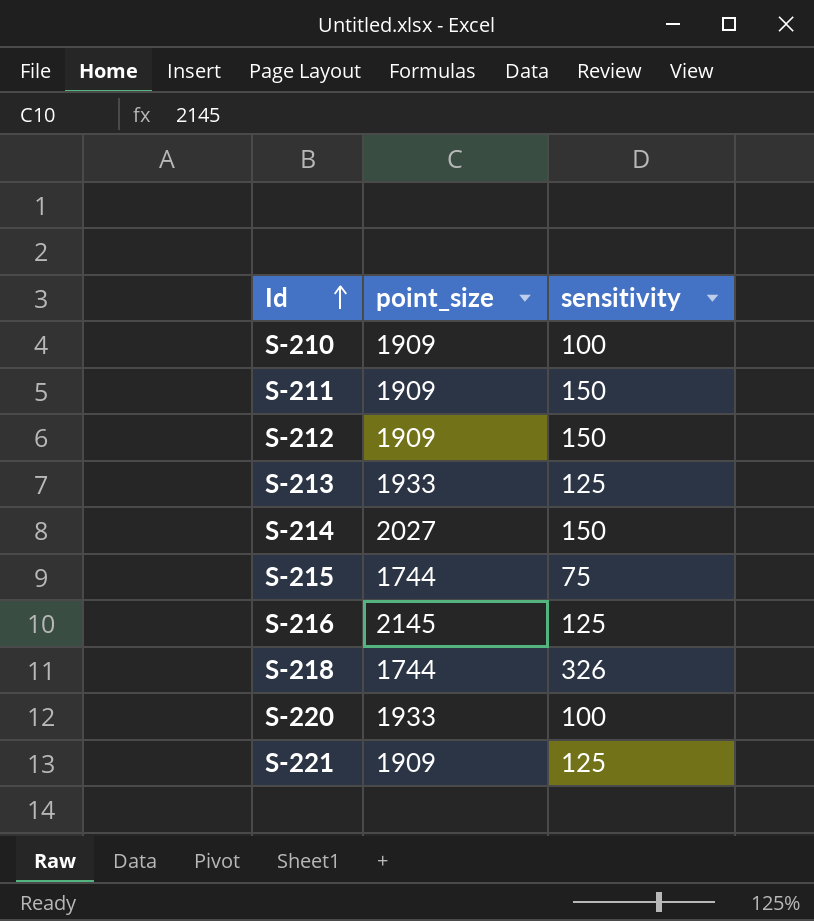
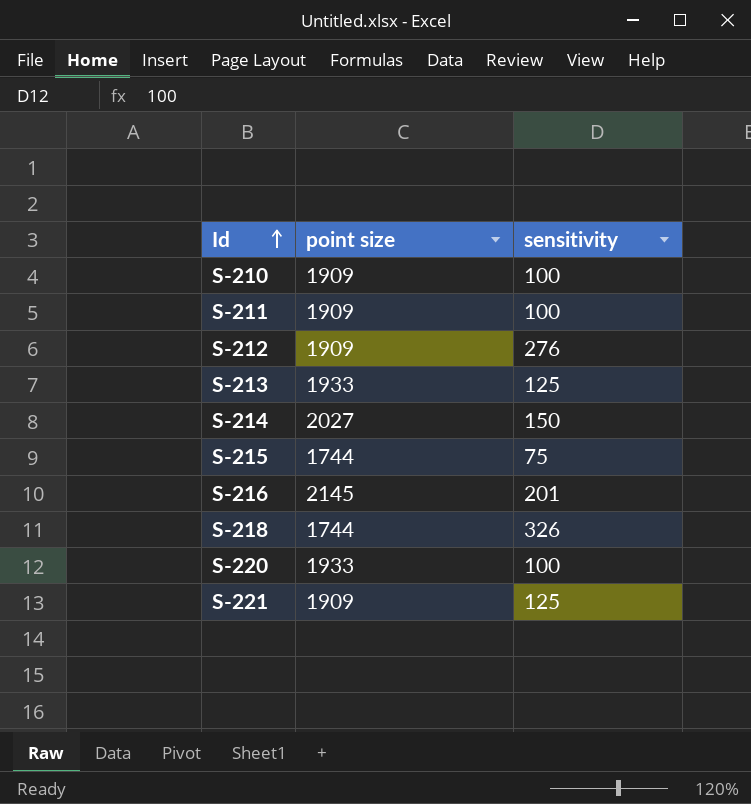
column name: point_size -> point size
S-211 | sensitivity: 150 -> 100
S-212 | sensitivity: 150 -> 276
S-216 | sensitivity: 125 -> 201

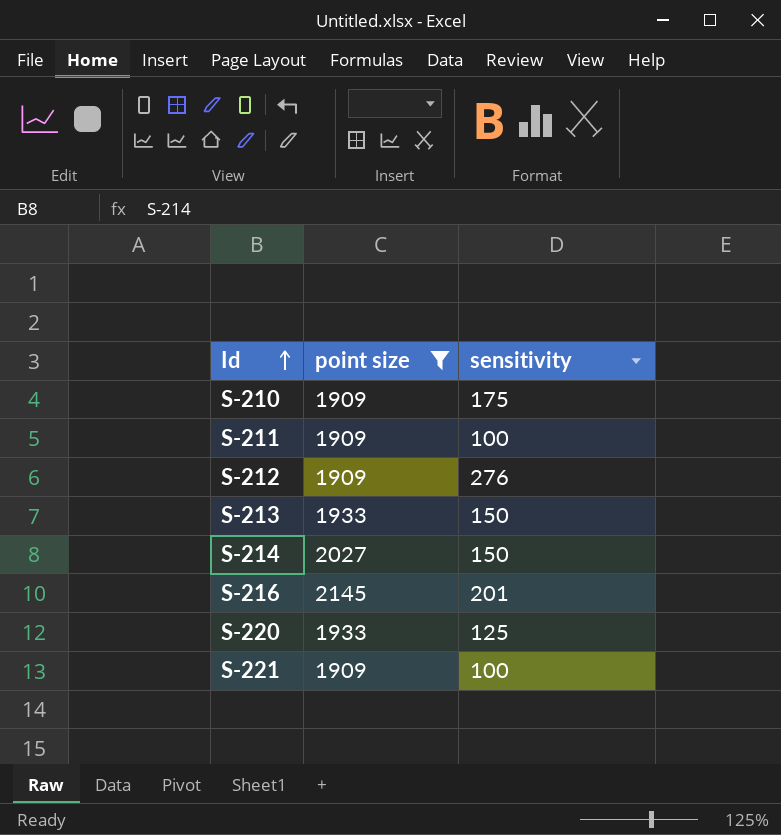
filter: none -> point size != 1744
S-210 | sensitivity: 100 -> 175
S-213 | sensitivity: 125 -> 150
S-220 | sensitivity: 100 -> 125
S-221 | sensitivity: 125 -> 100

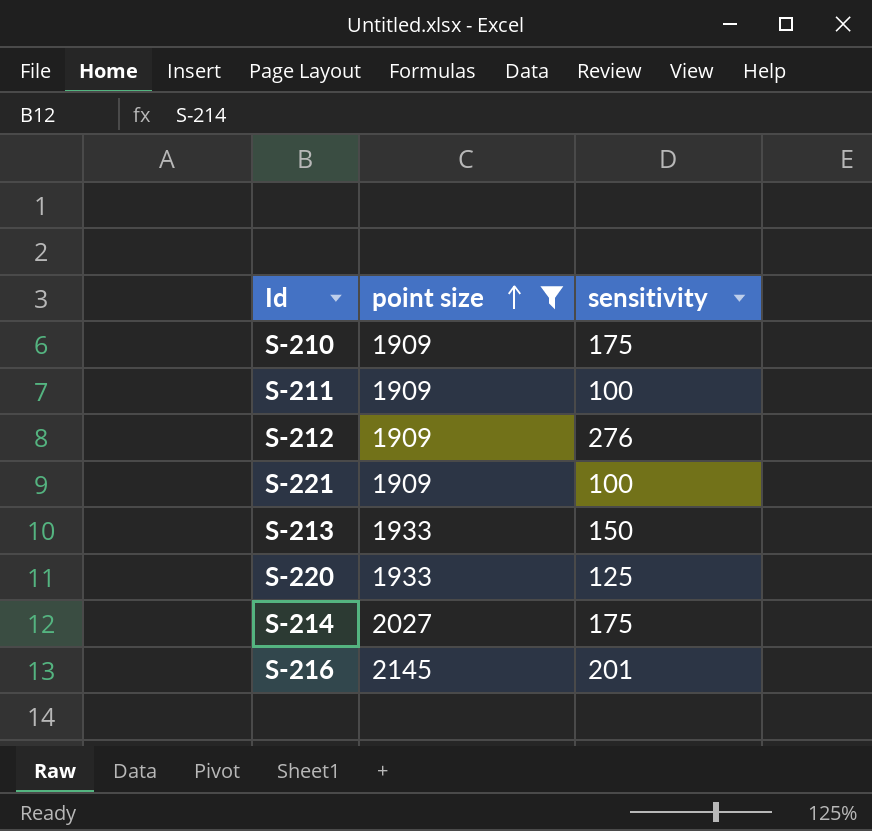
row order: Id ascending -> point size ascending
S-214 | sensitivity: 150 -> 175

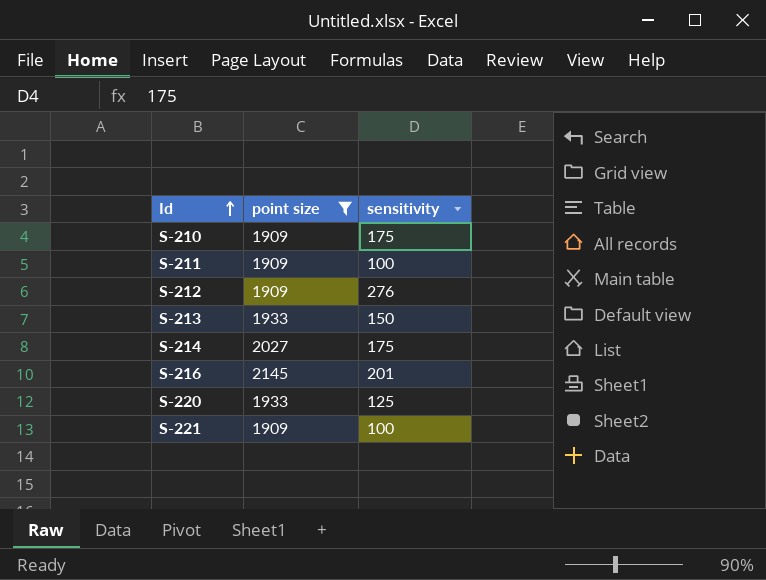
row order: point size ascending -> Id ascending

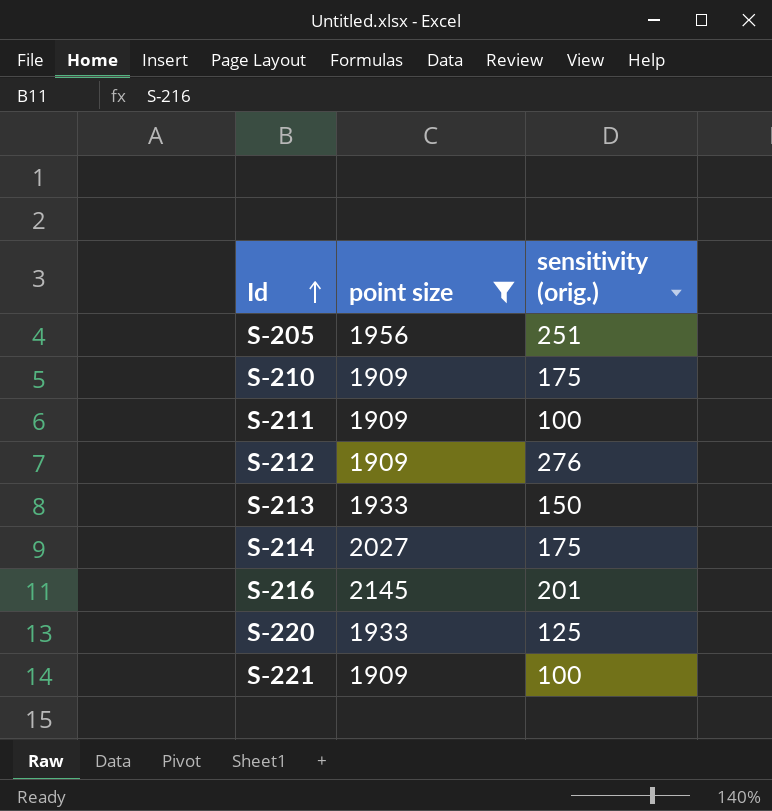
column name: sensitivity -> sensitivity (orig.)
row S-205: none -> 1956 | 251

